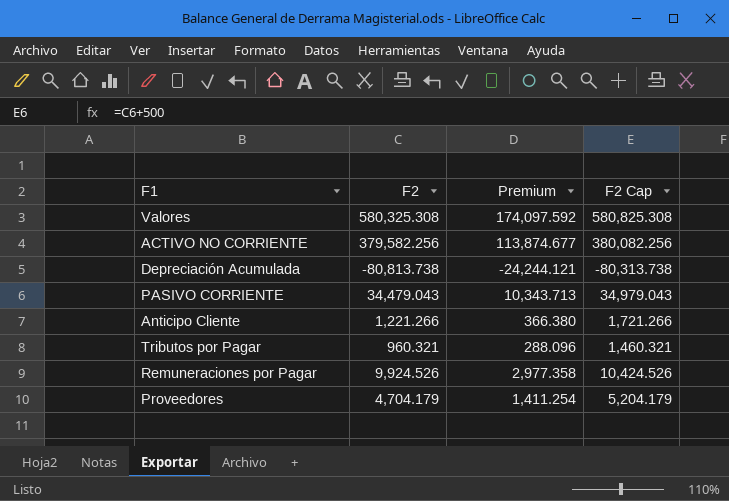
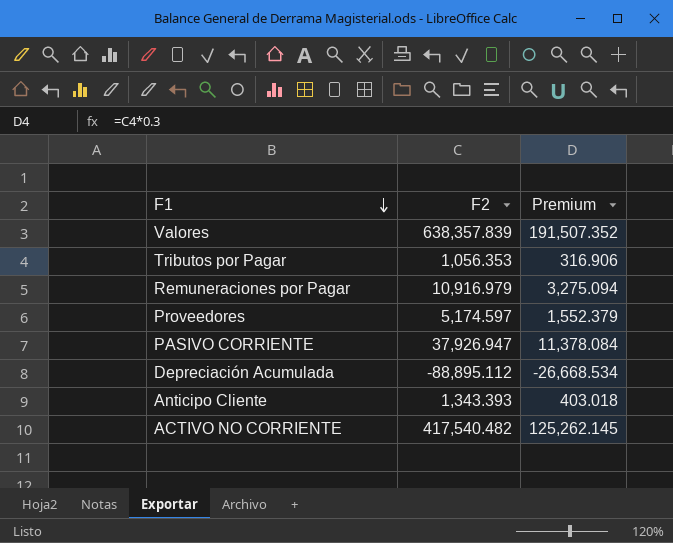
row order: none -> F1 descending
column F2 Cap | formula: [F2] + 500 -> none
Valores | F2: 580,325.308 -> 638,357.839
Valores | Premium: 174,097.592 -> 191,507.352
Tributos por Pagar | F2: 960.321 -> 1,056.353
Tributos por Pagar | Premium: 288.096 -> 316.906
Remuneraciones por Pagar | F2: 9,924.526 -> 10,916.979
Remuneraciones por Pagar | Premium: 2,977.358 -> 3,275.094
Proveedores | F2: 4,704.179 -> 5,174.597
Proveedores | Premium: 1,411.254 -> 1,552.379
PASIVO CORRIENTE | F2: 34,479.043 -> 37,926.947
PASIVO CORRIENTE | Premium: 10,343.713 -> 11,378.084
Depreciación Acumulada | F2: -80,813.738 -> -88,895.112
Depreciación Acumulada | Premium: -24,244.121 -> -26,668.534
Anticipo Cliente | F2: 1,221.266 -> 1,343.393
Anticipo Cliente | Premium: 366.380 -> 403.018
ACTIVO NO CORRIENTE | F2: 379,582.256 -> 417,540.482
ACTIVO NO CORRIENTE | Premium: 113,874.677 -> 125,262.145

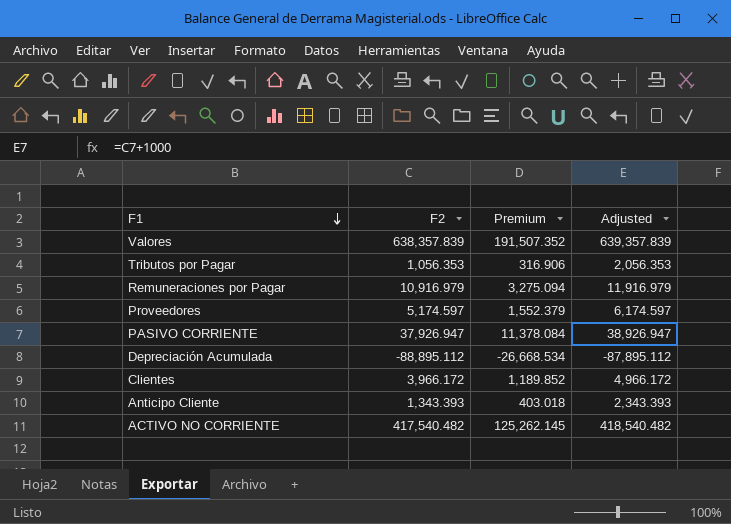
column Adjusted | formula: none -> [F2] + 1000
row Clientes: none -> 3,966.172 | 1,189.852 | 4,966.172

